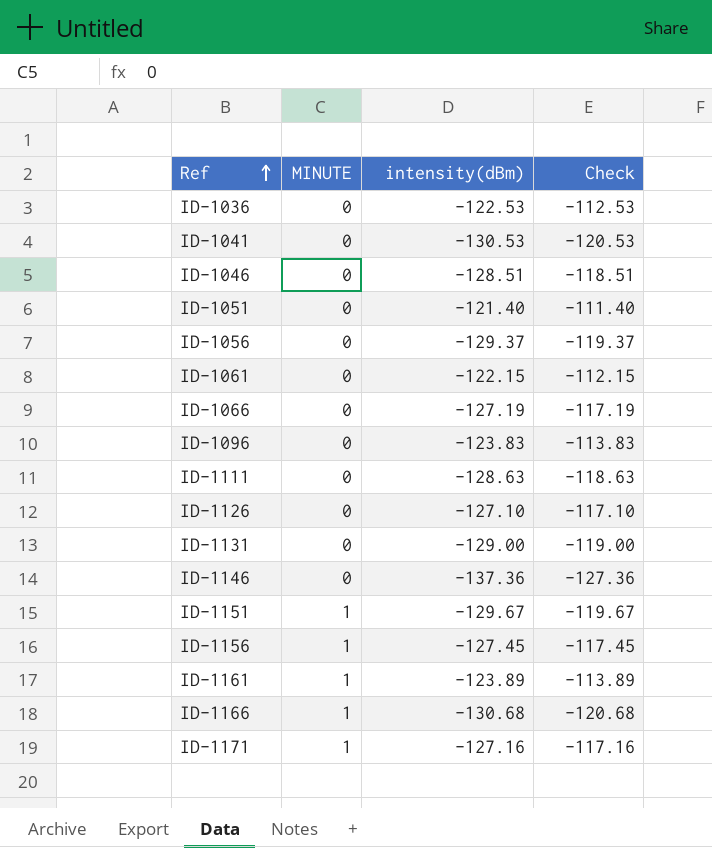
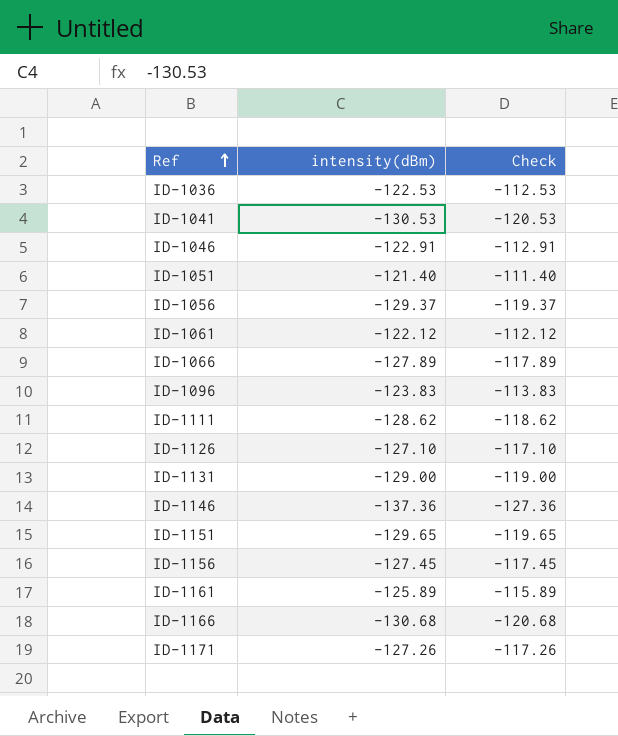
column MINUTE | position: 2 -> none
ID-1046 | intensity(dBm): -128.51 -> -122.91
ID-1046 | Check: -118.51 -> -112.91
ID-1061 | intensity(dBm): -122.15 -> -122.12
ID-1061 | Check: -112.15 -> -112.12
ID-1066 | intensity(dBm): -127.19 -> -127.89
ID-1066 | Check: -117.19 -> -117.89
ID-1111 | intensity(dBm): -128.63 -> -128.62
ID-1111 | Check: -118.63 -> -118.62
ID-1151 | intensity(dBm): -129.67 -> -129.65
ID-1151 | Check: -119.67 -> -119.65
ID-1161 | intensity(dBm): -123.89 -> -125.89
ID-1161 | Check: -113.89 -> -115.89
ID-1171 | intensity(dBm): -127.16 -> -127.26
ID-1171 | Check: -117.16 -> -117.26

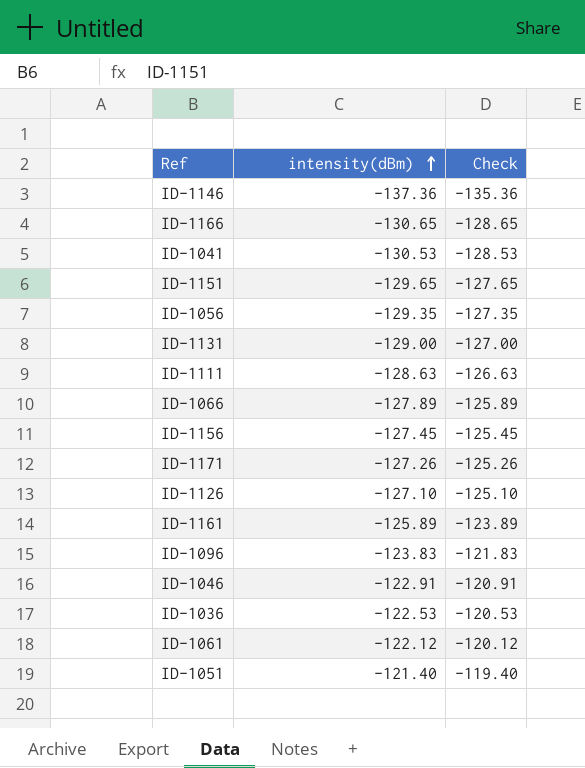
row order: Ref ascending -> intensity(dBm) ascending
column Check | formula: [intensity(dBm)] + 10 -> [intensity(dBm)] + 2
ID-1166 | intensity(dBm): -130.68 -> -130.65
ID-1056 | intensity(dBm): -129.37 -> -129.35
ID-1111 | intensity(dBm): -128.62 -> -128.63

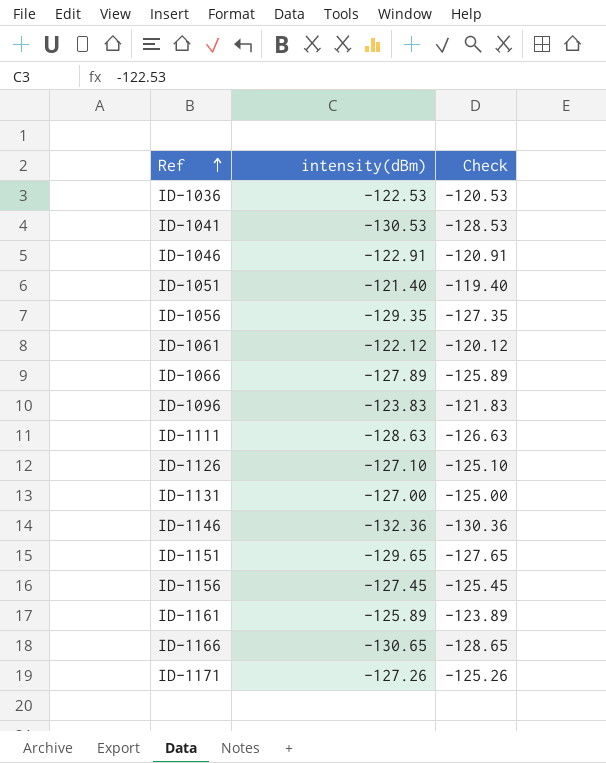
row order: intensity(dBm) ascending -> Ref ascending
ID-1131 | intensity(dBm): -129.00 -> -127.00
ID-1131 | Check: -127.00 -> -125.00
ID-1146 | intensity(dBm): -137.36 -> -132.36
ID-1146 | Check: -135.36 -> -130.36

